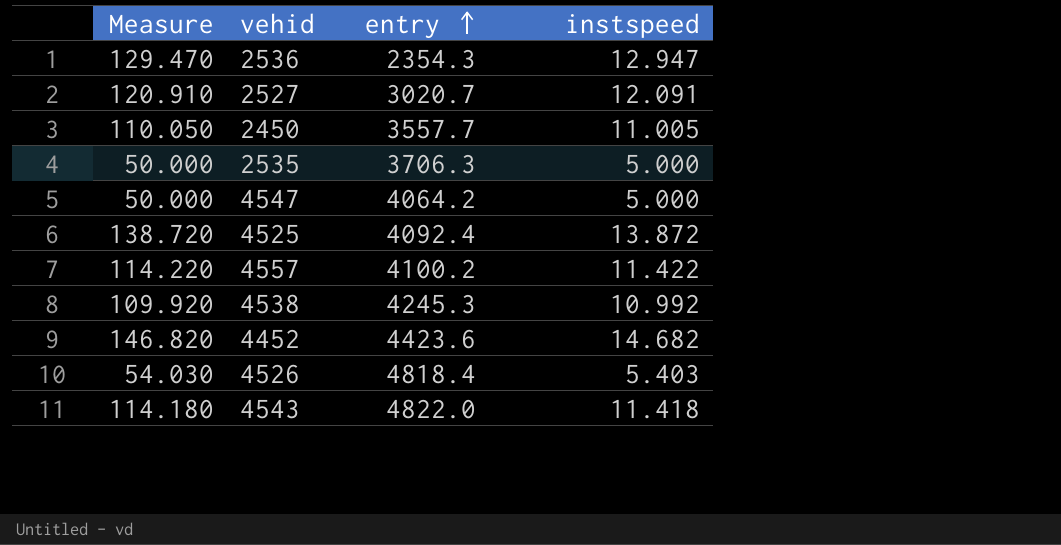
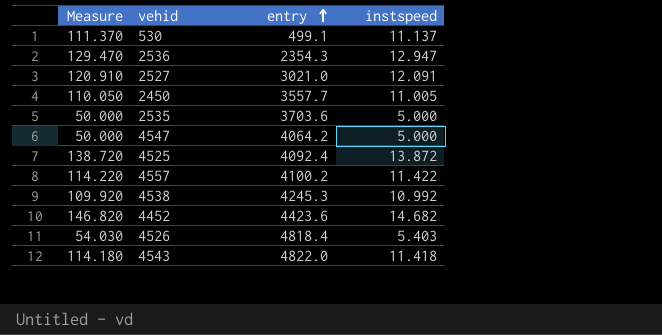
row 530: none -> 111.370 | 499.1 | 11.137
2527 | entry: 3020.7 -> 3021.0
2535 | entry: 3706.3 -> 3703.6

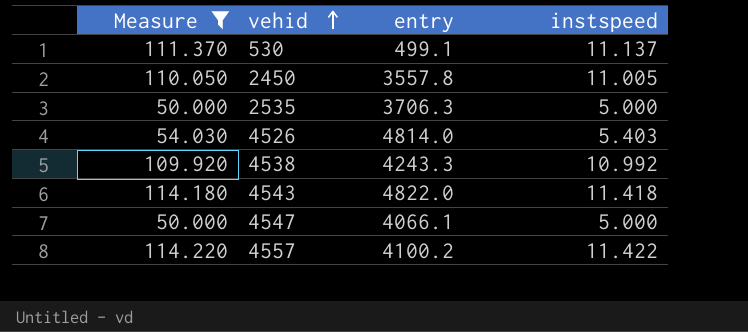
filter: none -> Measure <= 114.220
row order: entry ascending -> vehid ascending
2450 | entry: 3557.7 -> 3557.8
2535 | entry: 3703.6 -> 3706.3
4526 | entry: 4818.4 -> 4814.0
4538 | entry: 4245.3 -> 4243.3
4547 | entry: 4064.2 -> 4066.1

